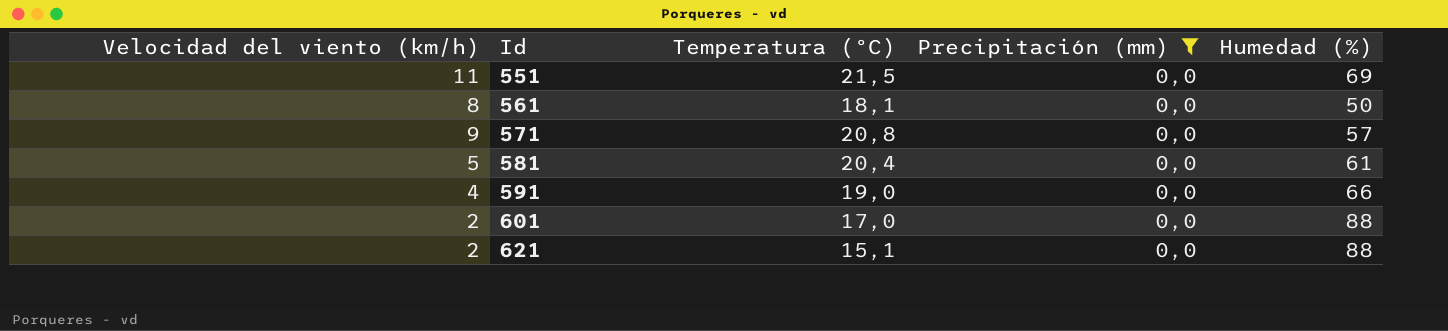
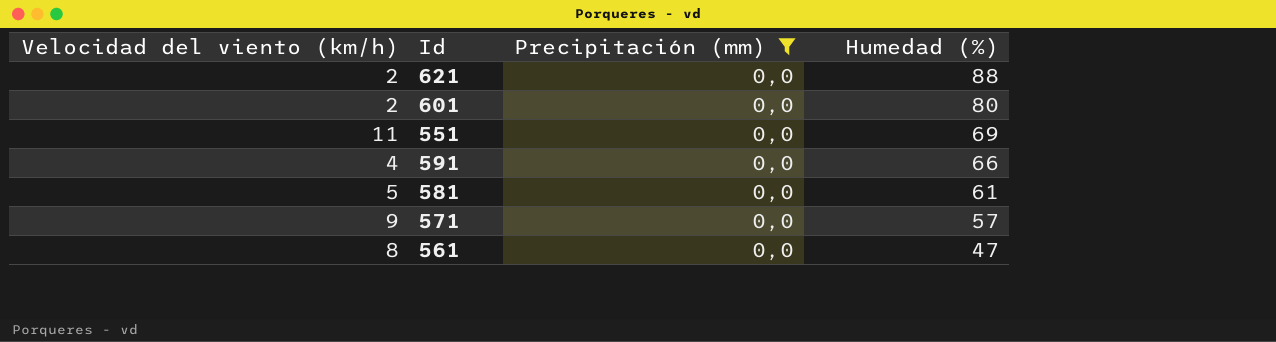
row order: Id ascending -> Humedad (%) descending
column Temperatura (ºC) | position: 3 -> none
601 | Humedad (%): 88 -> 80
561 | Humedad (%): 50 -> 47

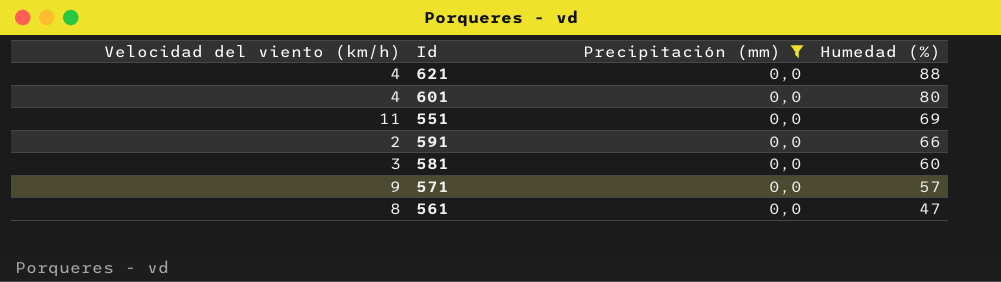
621 | Velocidad del viento (km/h): 2 -> 4
601 | Velocidad del viento (km/h): 2 -> 4
591 | Velocidad del viento (km/h): 4 -> 2
581 | Velocidad del viento (km/h): 5 -> 3
581 | Humedad (%): 61 -> 60

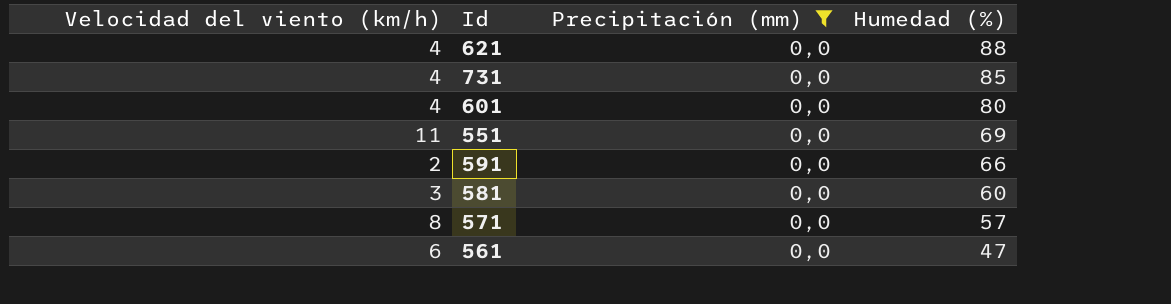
row 731: none -> 4 | 0,0 | 85
571 | Velocidad del viento (km/h): 9 -> 8
561 | Velocidad del viento (km/h): 8 -> 6

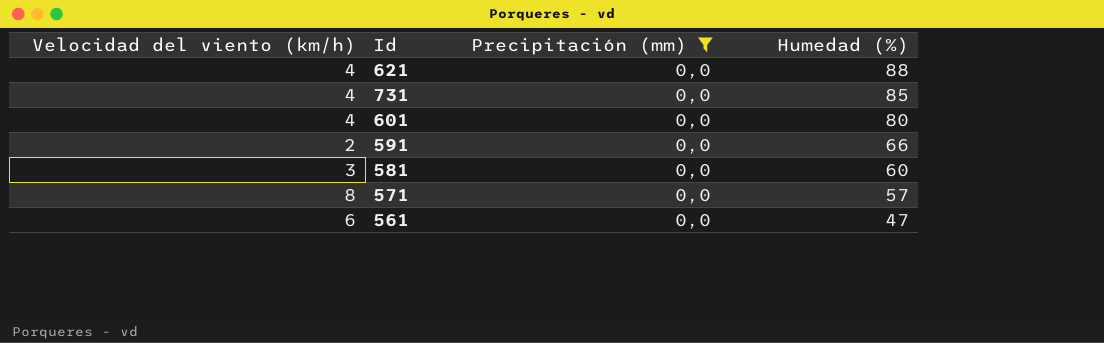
row 551: 11 | 0,0 | 69 -> none

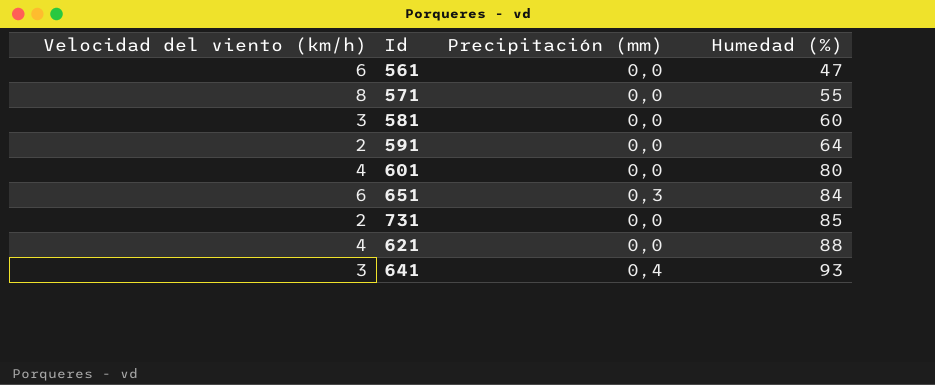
filter: Precipitación (mm) = 0,0 -> none
row order: Humedad (%) descending -> Humedad (%) ascending
571 | Humedad (%): 57 -> 55
591 | Humedad (%): 66 -> 64
731 | Velocidad del viento (km/h): 4 -> 2

